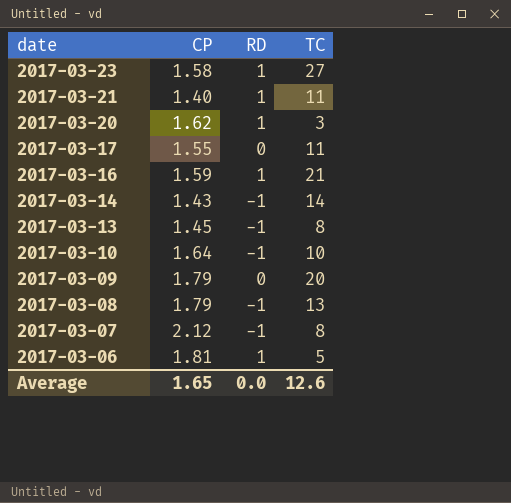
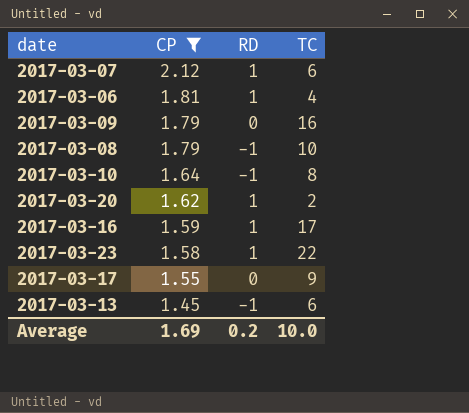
filter: none -> CP >= 1.45
row order: date descending -> CP descending
2017-03-07 | RD: -1 -> 1
2017-03-07 | TC: 8 -> 6
2017-03-06 | TC: 5 -> 4
2017-03-09 | TC: 20 -> 16
2017-03-08 | TC: 13 -> 10
2017-03-10 | TC: 10 -> 8
2017-03-20 | TC: 3 -> 2
2017-03-16 | TC: 21 -> 17
2017-03-23 | TC: 27 -> 22
2017-03-17 | TC: 11 -> 9
2017-03-13 | TC: 8 -> 6
Average | CP: 1.65 -> 1.69
Average | RD: 0.0 -> 0.2
Average | TC: 12.6 -> 10.0

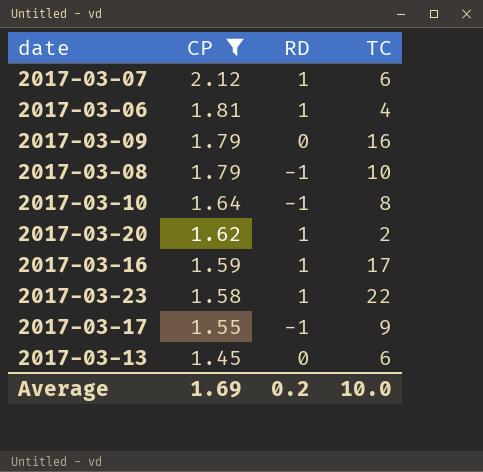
2017-03-17 | RD: 0 -> -1
2017-03-13 | RD: -1 -> 0

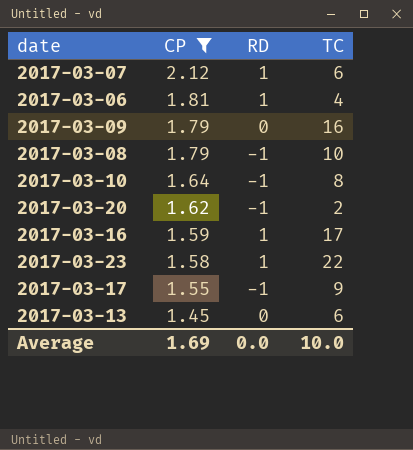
2017-03-20 | RD: 1 -> -1
Average | RD: 0.2 -> 0.0

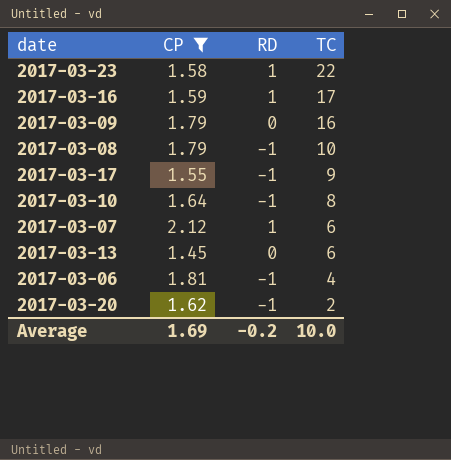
row order: CP descending -> TC descending
2017-03-06 | RD: 1 -> -1
Average | RD: 0.0 -> -0.2

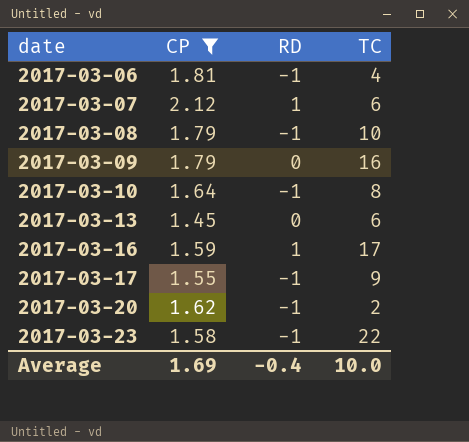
row order: TC descending -> date ascending
2017-03-23 | RD: 1 -> -1
Average | RD: -0.2 -> -0.4

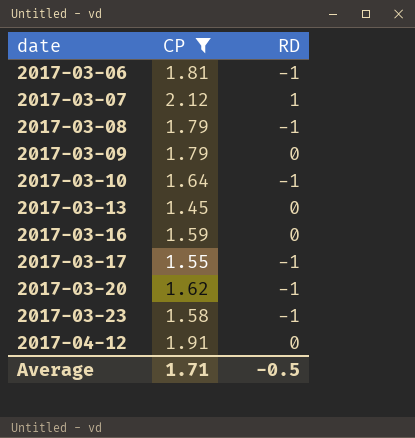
column TC | position: 4 -> none
2017-03-16 | RD: 1 -> 0
row 2017-04-12: none -> 1.91 | 0
Average | CP: 1.69 -> 1.71
Average | RD: -0.4 -> -0.5

